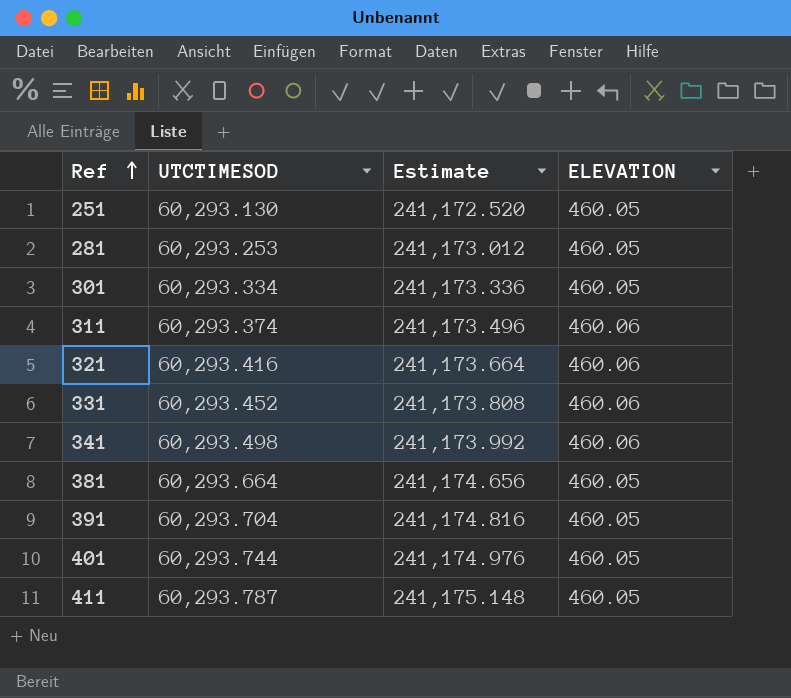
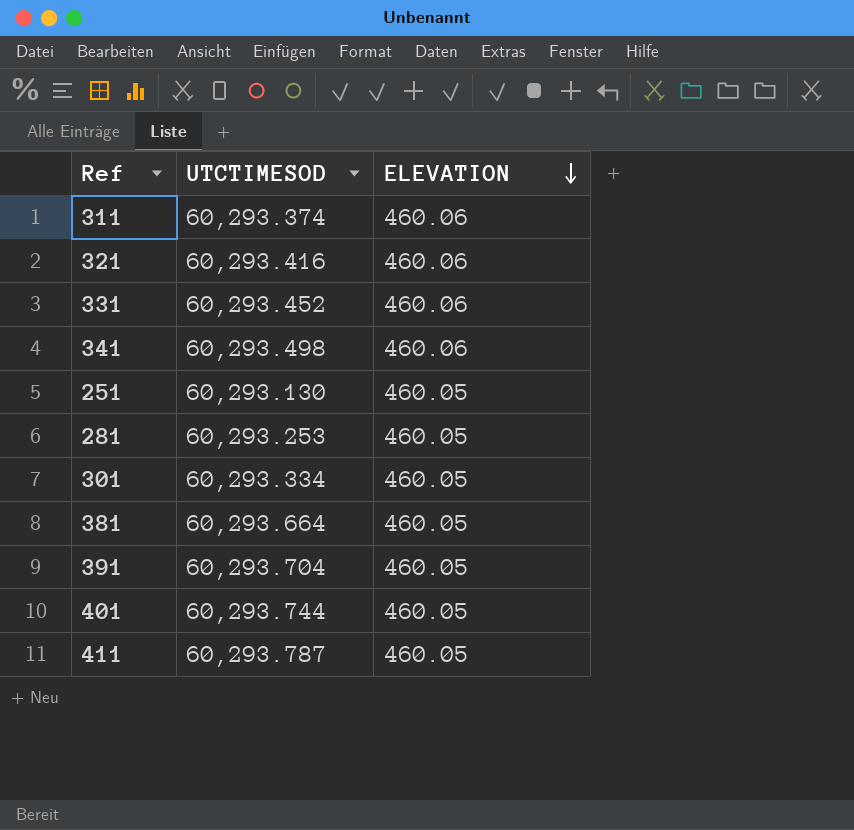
row order: Ref ascending -> ELEVATION descending
column Estimate | formula: [UTCTIMESOD] * 4 -> none

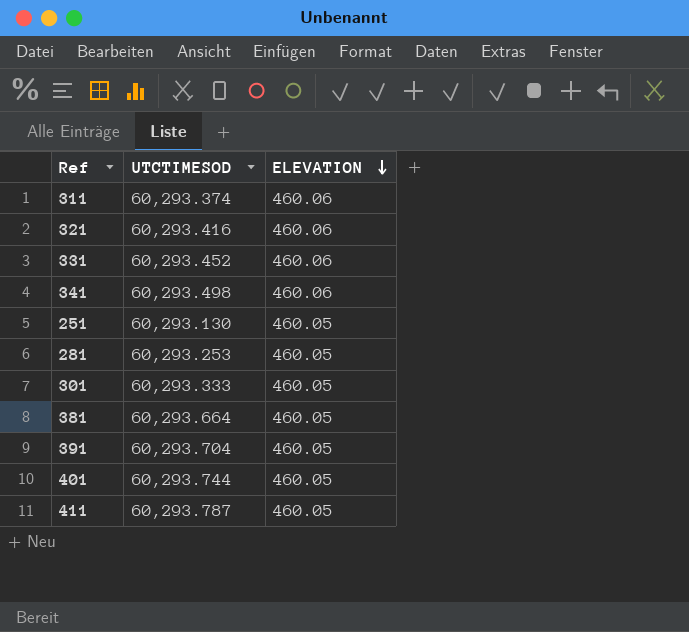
301 | UTCTIMESOD: 60,293.334 -> 60,293.333

